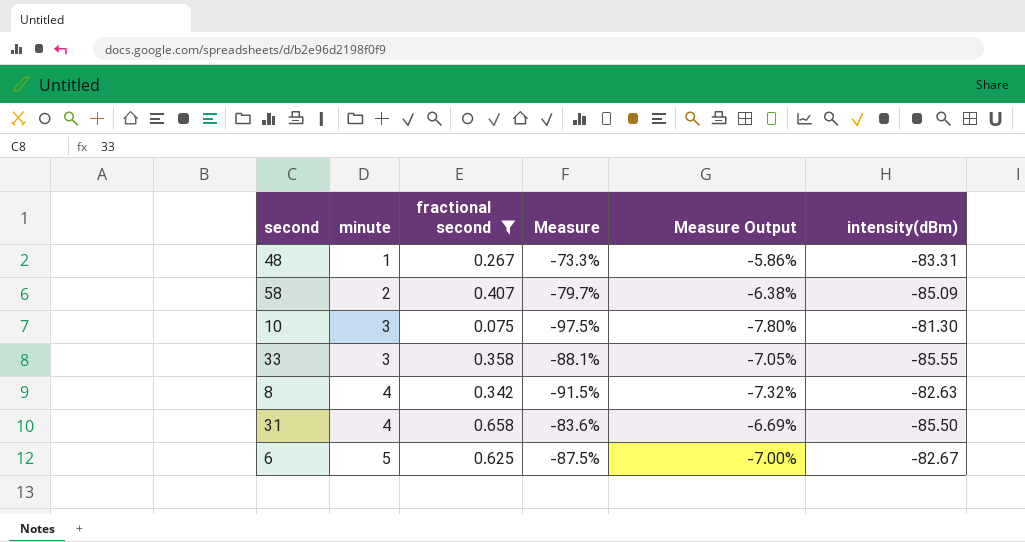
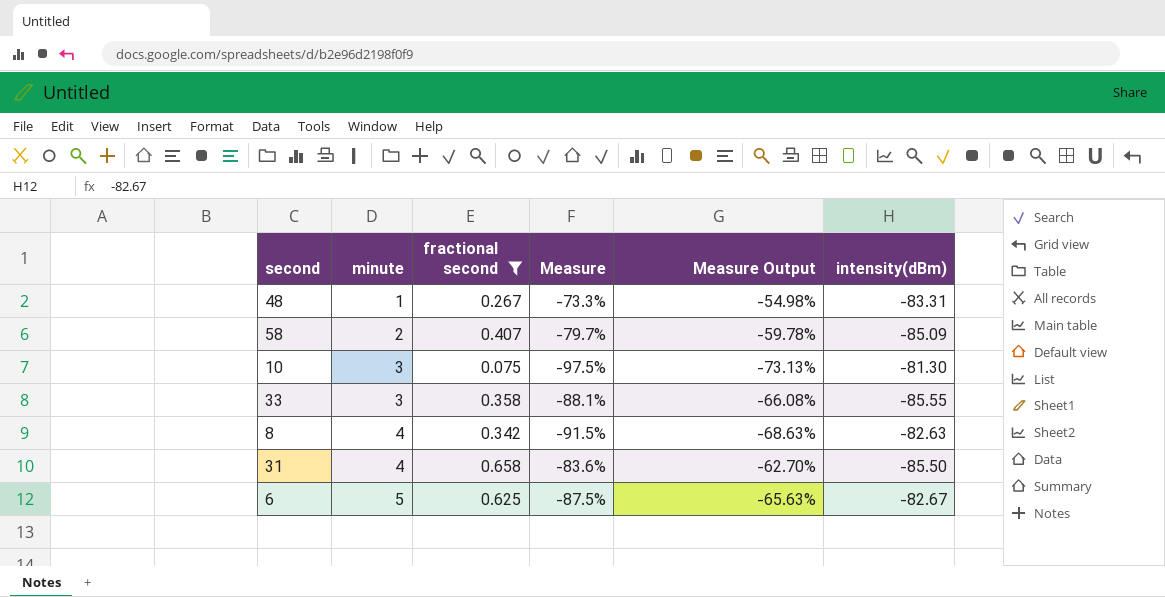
column Measure Output | formula: [Measure] * 0.08 -> [Measure] * 0.75

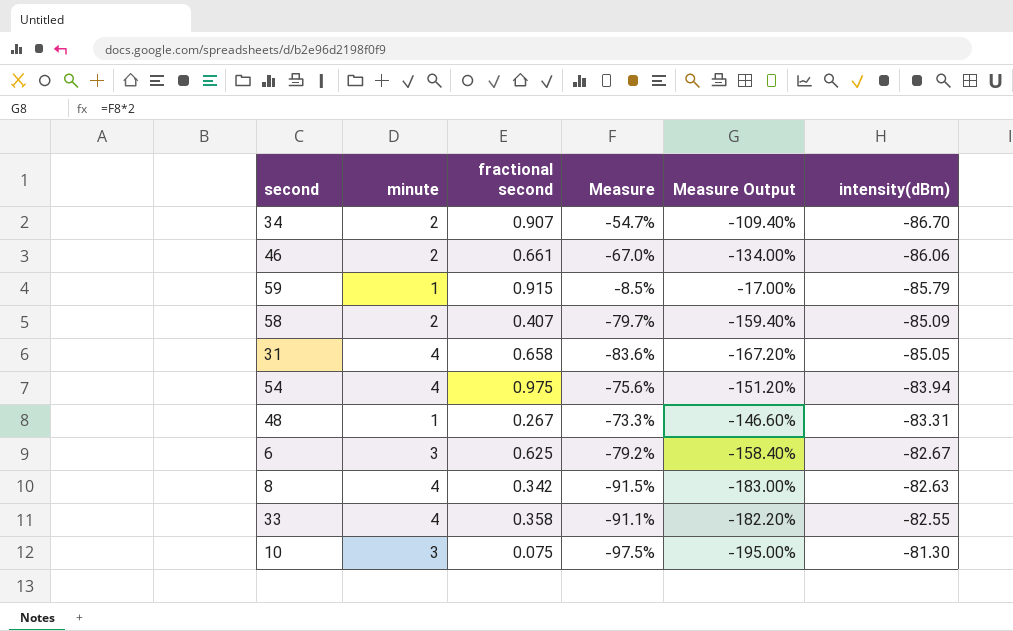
filter: fractional second <= 0.658 -> none
row order: minute ascending -> intensity(dBm) ascending
column Measure Output | formula: [Measure] * 0.75 -> [Measure] * 2
31 | intensity(dBm): -85.50 -> -85.05
6 | minute: 5 -> 3
6 | Measure: -87.5% -> -79.2%
33 | minute: 3 -> 4
33 | Measure: -88.1% -> -91.1%
33 | intensity(dBm): -85.55 -> -82.55

